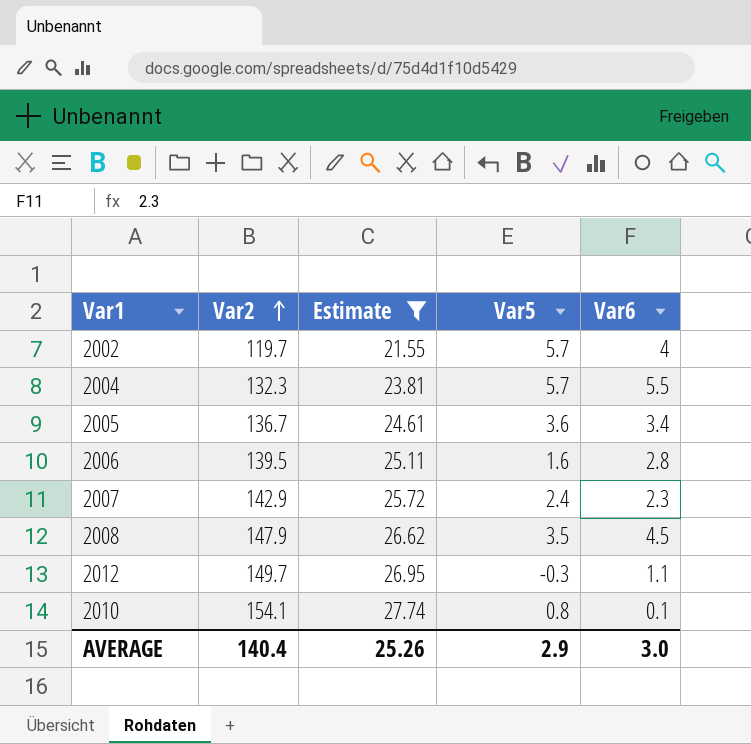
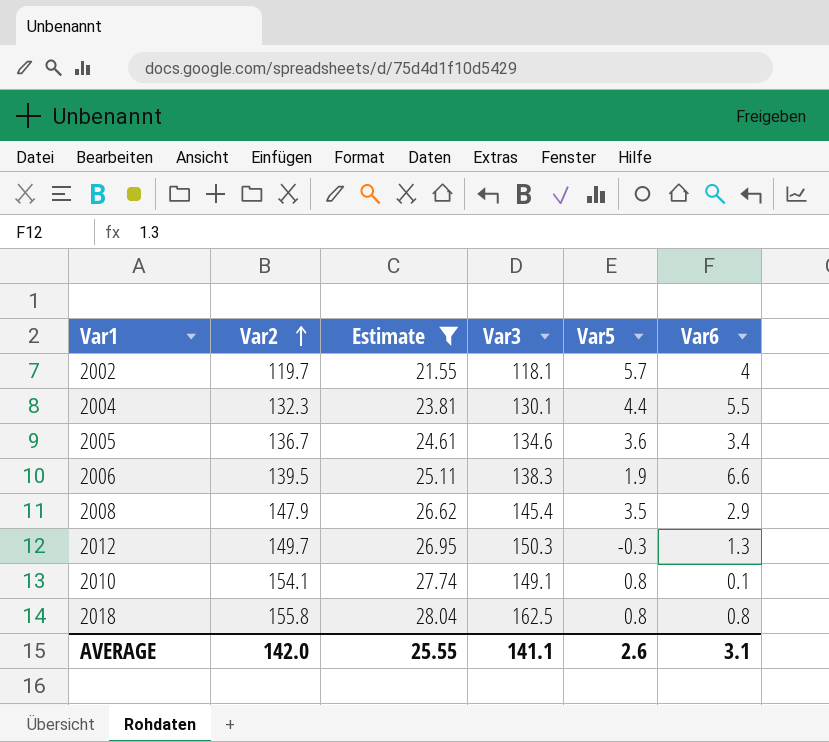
column Var3 | position: none -> 4
row 2007: 142.9 | 25.72 | 2.4 | 2.3 -> none
2004 | Var5: 5.7 -> 4.4
2006 | Var5: 1.6 -> 1.9
2006 | Var6: 2.8 -> 6.6
2008 | Var6: 4.5 -> 2.9
2012 | Var6: 1.1 -> 1.3
row 2018: none -> 155.8 | 28.04 | 162.5 | 0.8 | 0.8
AVERAGE | Var2: 140.4 -> 142.0
AVERAGE | Estimate: 25.26 -> 25.55
AVERAGE | Var5: 2.9 -> 2.6
AVERAGE | Var6: 3.0 -> 3.1

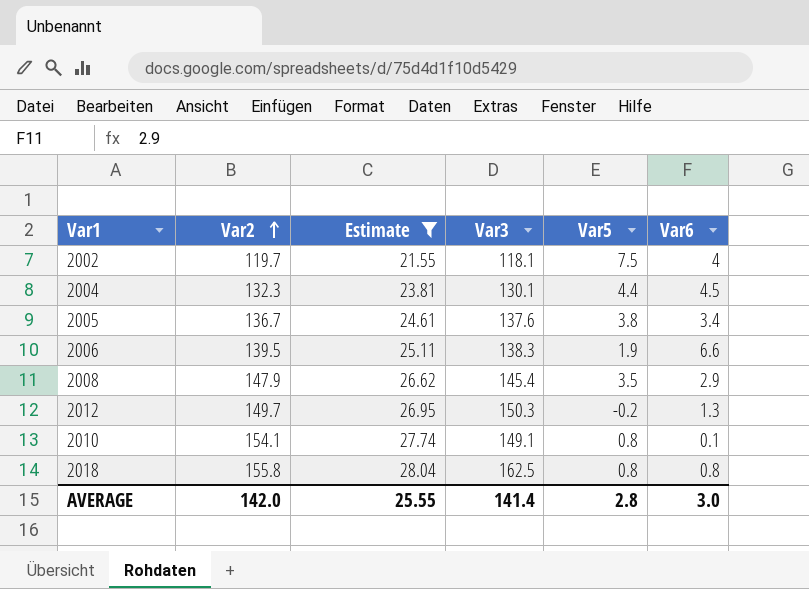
2002 | Var5: 5.7 -> 7.5
2004 | Var6: 5.5 -> 4.5
2005 | Var3: 134.6 -> 137.6
2005 | Var5: 3.6 -> 3.8
2012 | Var5: -0.3 -> -0.2
AVERAGE | Var3: 141.1 -> 141.4
AVERAGE | Var5: 2.6 -> 2.8
AVERAGE | Var6: 3.1 -> 3.0

